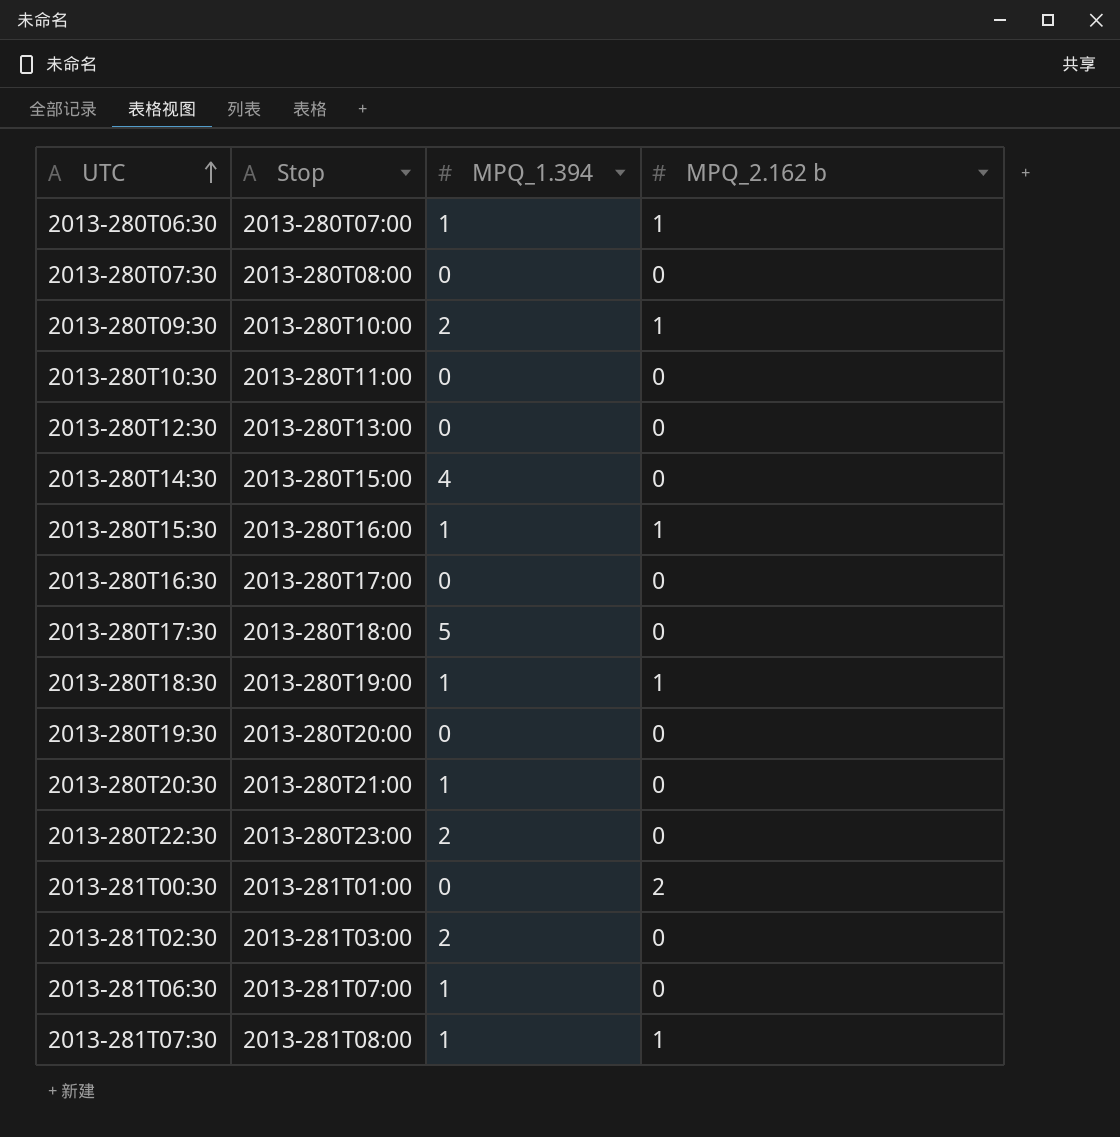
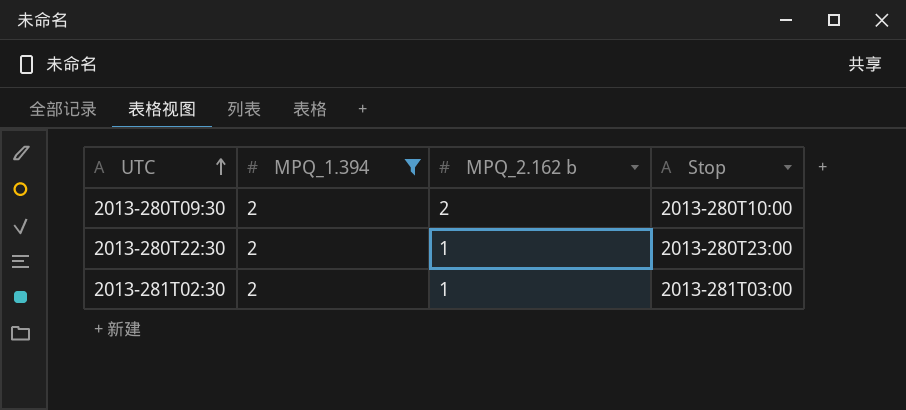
filter: none -> MPQ_1.394 = 2
column Stop | position: 2 -> 4
2013-280T09:30 | MPQ_2.162 b: 1 -> 2
2013-280T22:30 | MPQ_2.162 b: 0 -> 1
2013-281T02:30 | MPQ_2.162 b: 0 -> 1

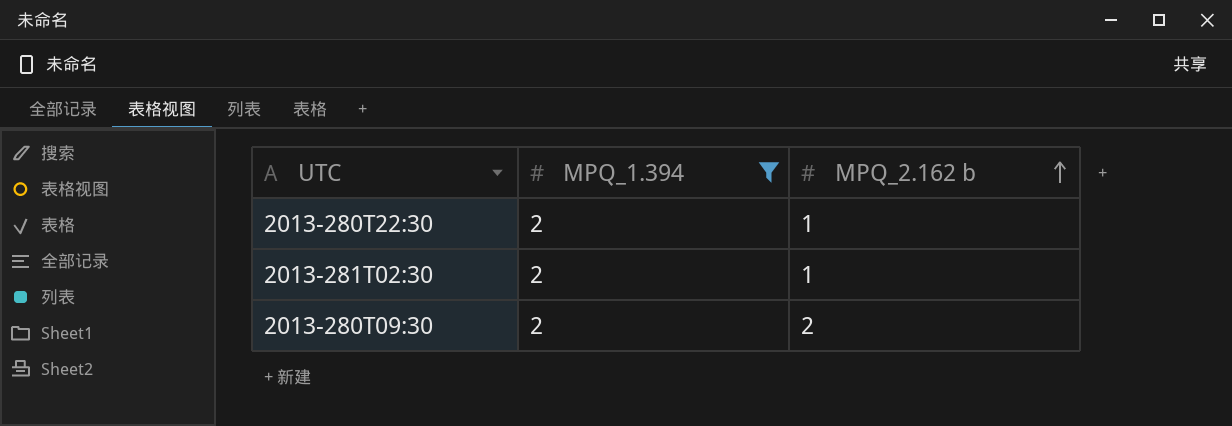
row order: UTC ascending -> MPQ_2.162 b ascending
column Stop | position: 4 -> none

